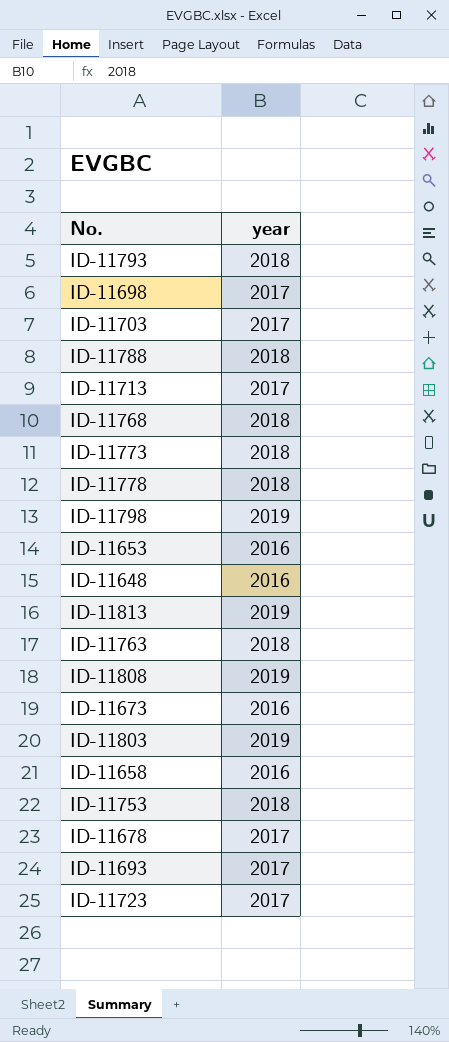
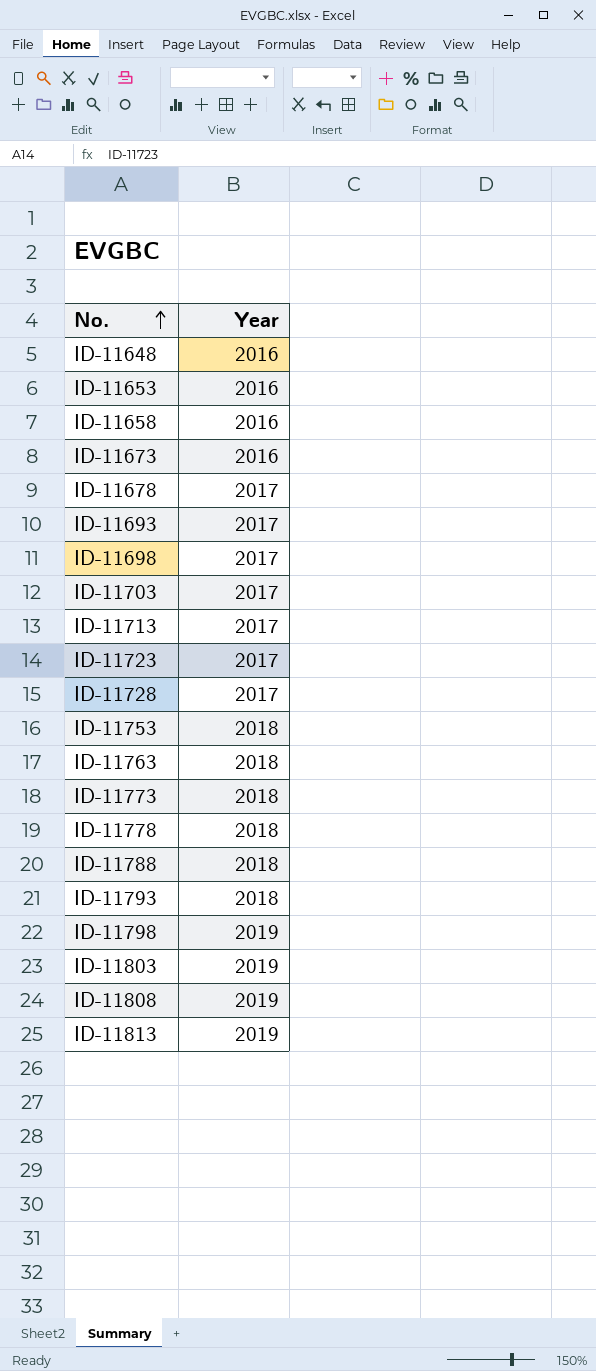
row order: none -> No. ascending
column name: year -> Year
row ID-11768: 2018 -> none
row ID-11728: none -> 2017

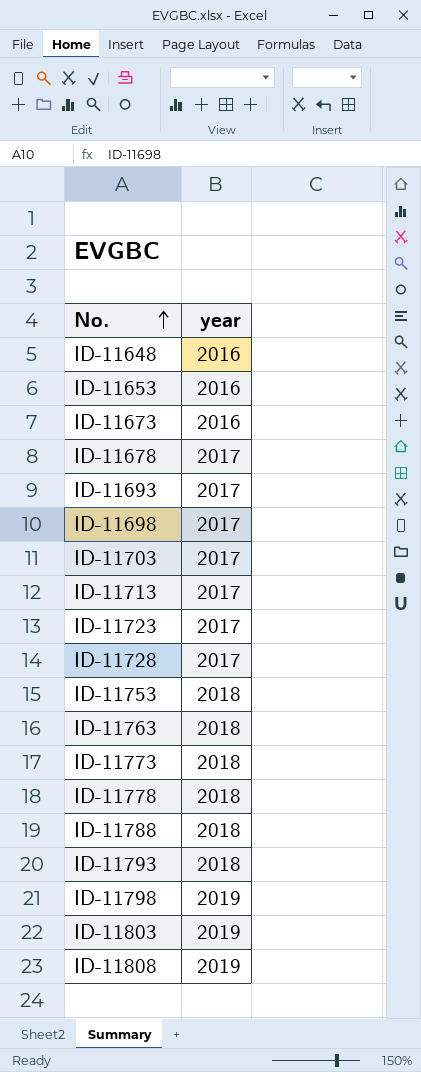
column name: Year -> year
row ID-11658: 2016 -> none
row ID-11813: 2019 -> none

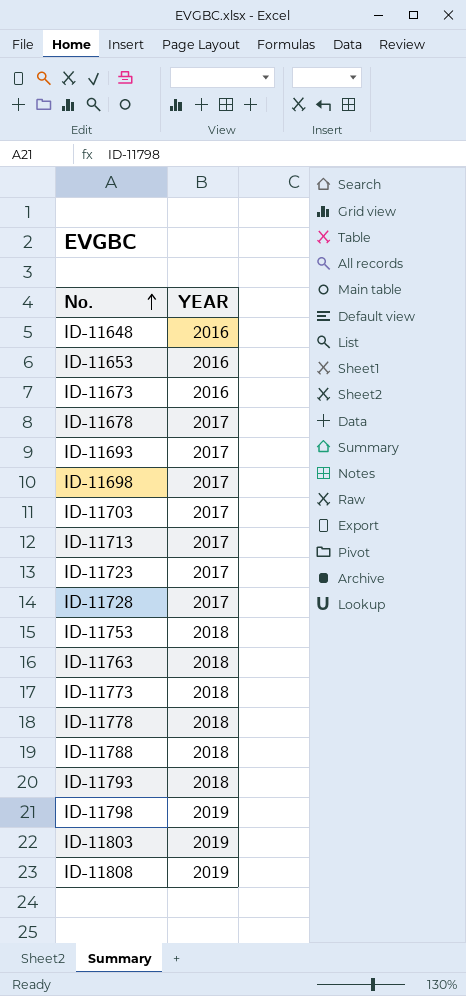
column name: year -> YEAR

